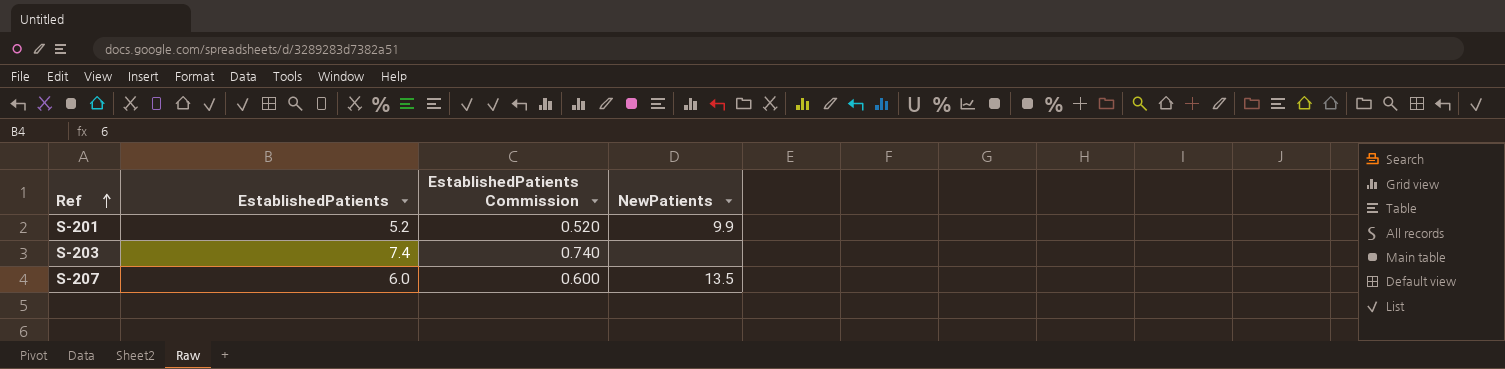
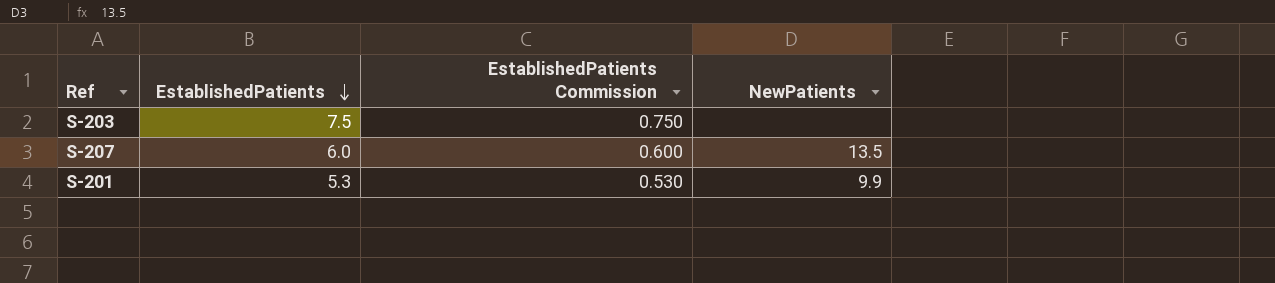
row order: Ref ascending -> EstablishedPatients descending
S-203 | EstablishedPatients: 7.4 -> 7.5
S-203 | EstablishedPatients Commission: 0.740 -> 0.750
S-201 | EstablishedPatients: 5.2 -> 5.3
S-201 | EstablishedPatients Commission: 0.520 -> 0.530

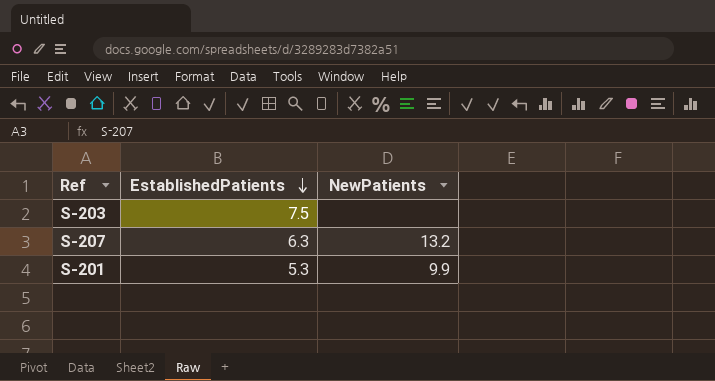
column EstablishedPatients Commission | formula: [EstablishedPatients] * 0.1 -> none
S-207 | EstablishedPatients: 6.0 -> 6.3
S-207 | NewPatients: 13.5 -> 13.2

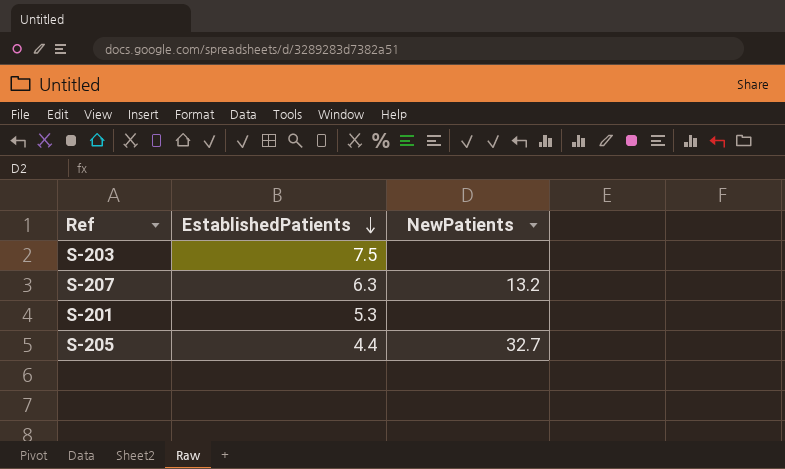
S-201 | NewPatients: 9.9 -> none
row S-205: none -> 4.4 | 32.7

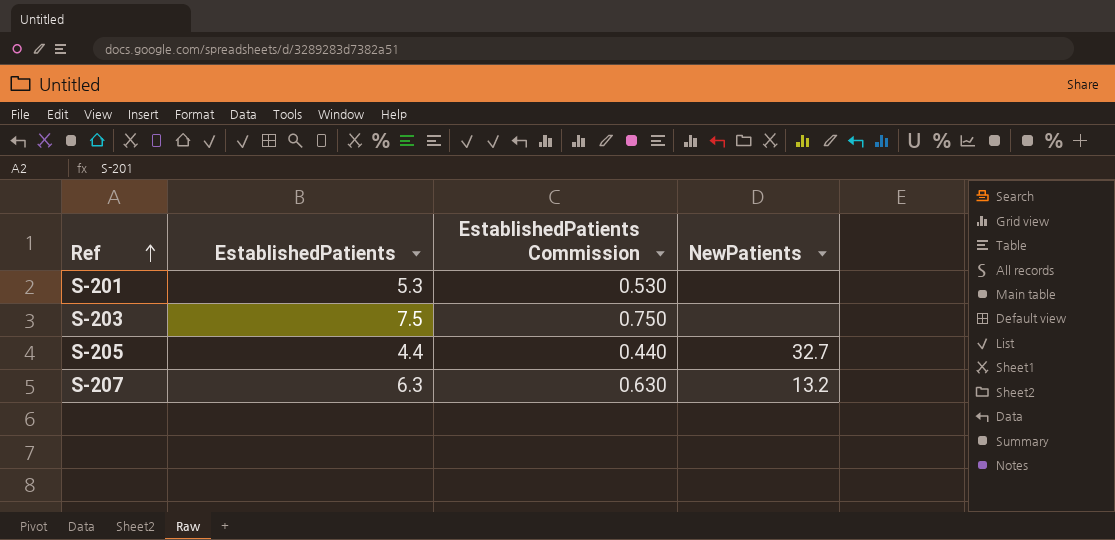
row order: EstablishedPatients descending -> Ref ascending
column EstablishedPatients Commission | formula: none -> [EstablishedPatients] * 0.1

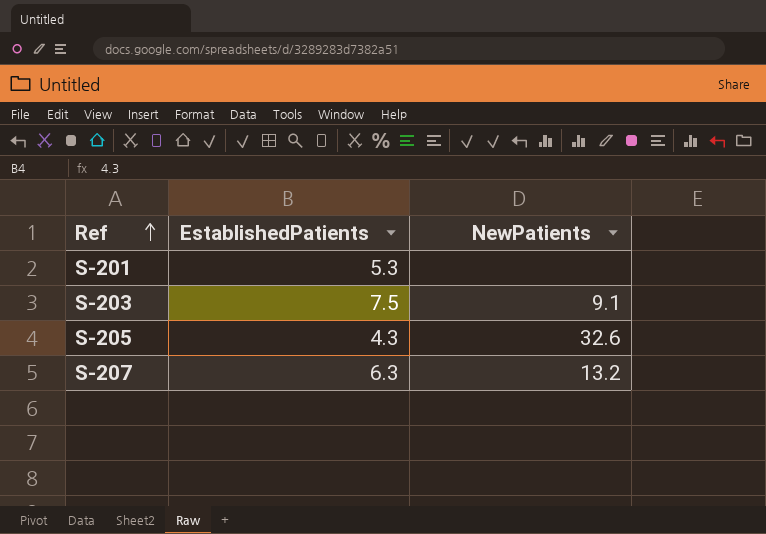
column EstablishedPatients Commission | formula: [EstablishedPatients] * 0.1 -> none
S-203 | NewPatients: none -> 9.1
S-205 | EstablishedPatients: 4.4 -> 4.3
S-205 | NewPatients: 32.7 -> 32.6

